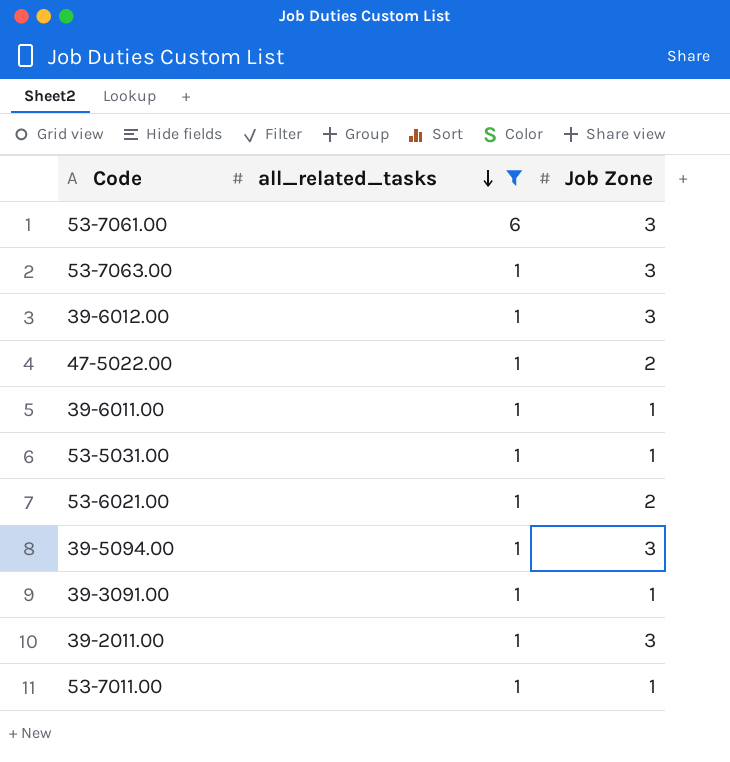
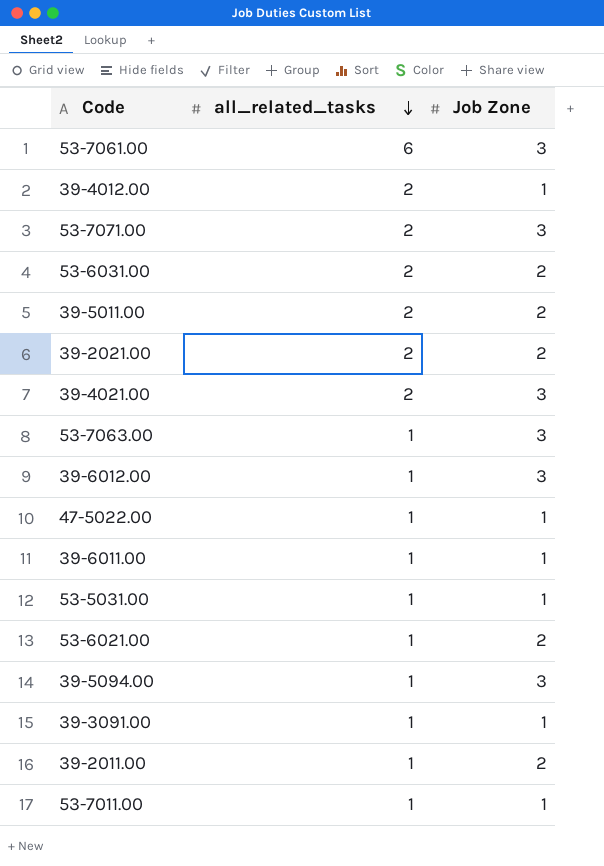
filter: all_related_tasks != 2 -> none
47-5022.00 | Job Zone: 2 -> 1
39-2011.00 | Job Zone: 3 -> 2

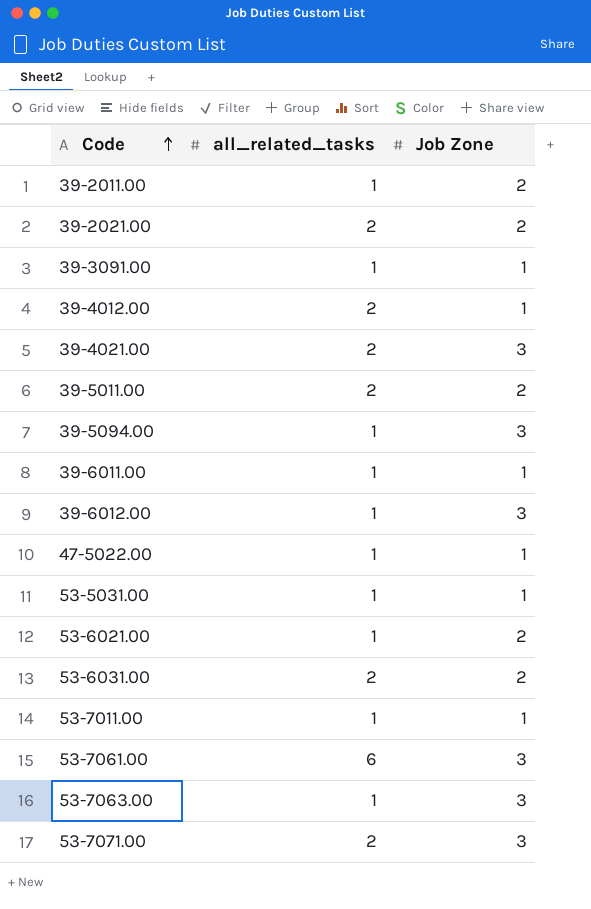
row order: all_related_tasks descending -> Code ascending

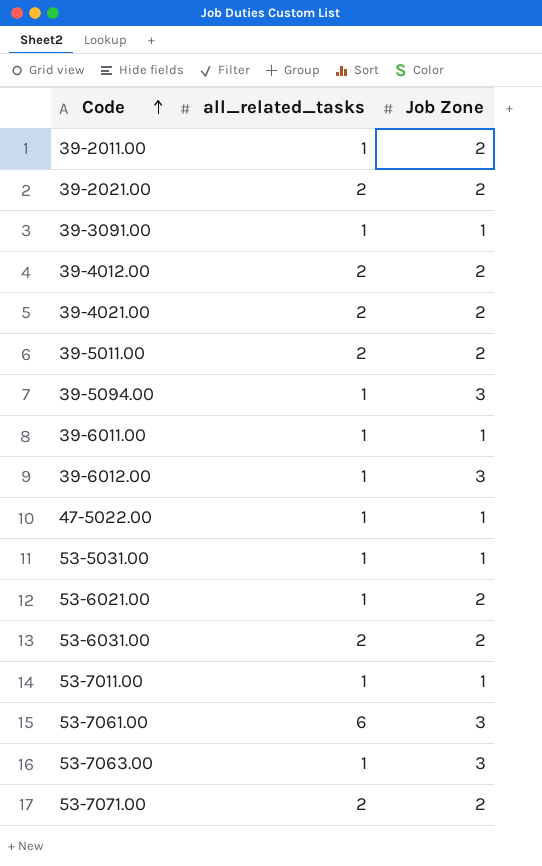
39-4012.00 | Job Zone: 1 -> 2
39-4021.00 | Job Zone: 3 -> 2
53-7071.00 | Job Zone: 3 -> 2

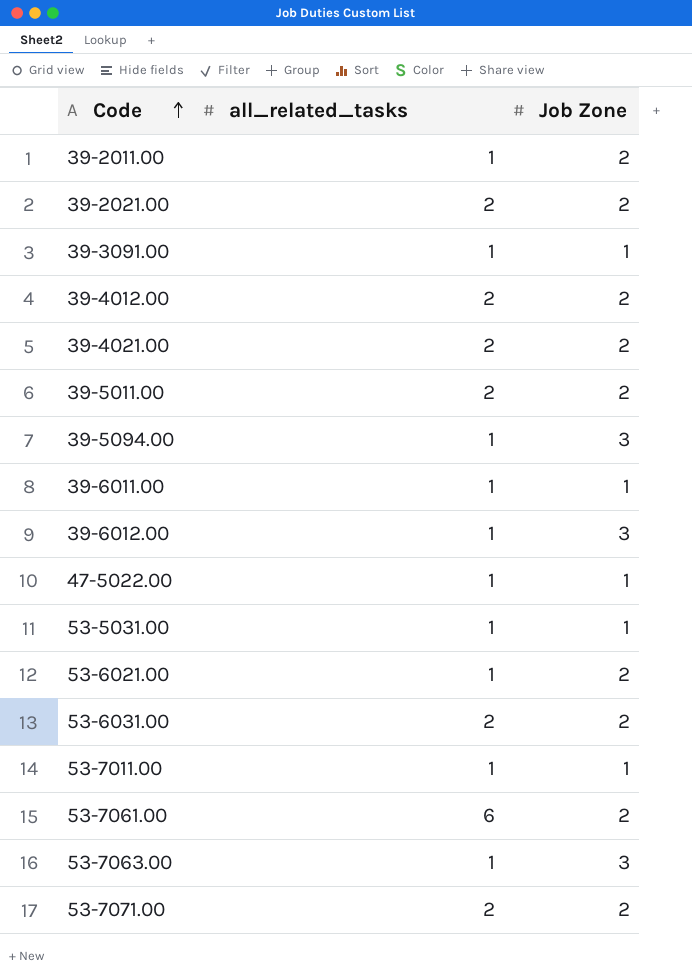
53-7061.00 | Job Zone: 3 -> 2

